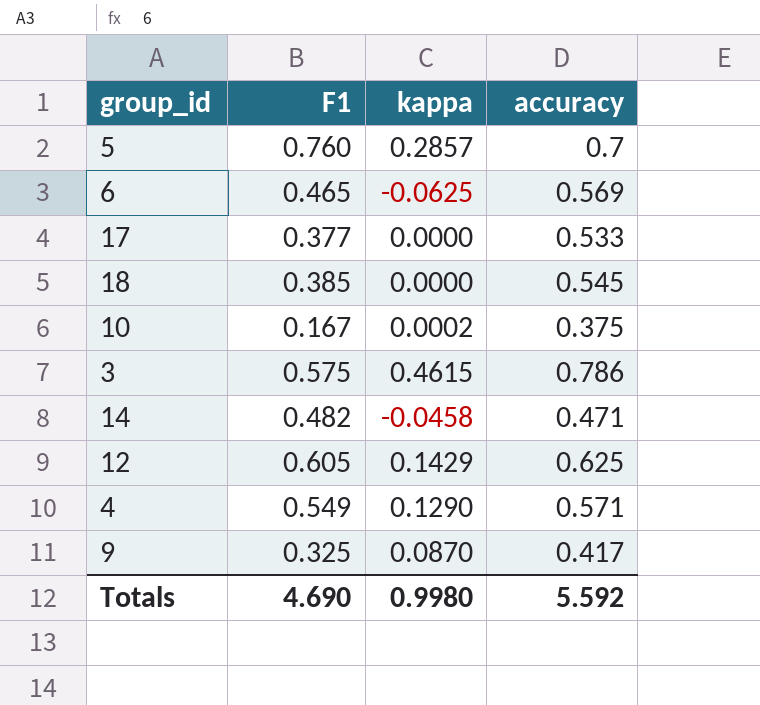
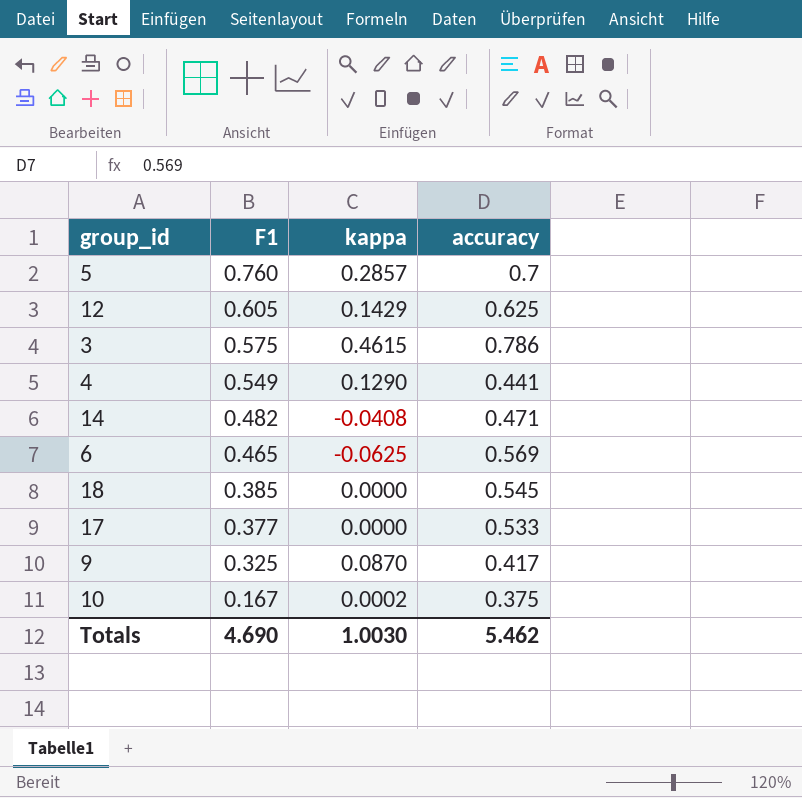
row order: none -> F1 descending
4 | accuracy: 0.571 -> 0.441
14 | kappa: -0.0458 -> -0.0408
Totals | kappa: 0.9980 -> 1.0030
Totals | accuracy: 5.592 -> 5.462

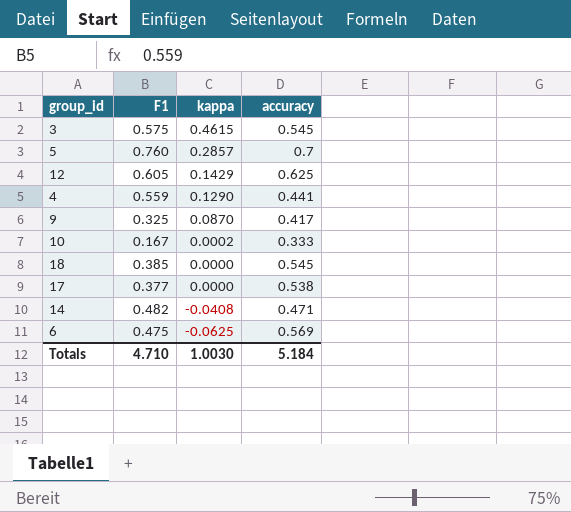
row order: F1 descending -> kappa descending
3 | accuracy: 0.786 -> 0.545
4 | F1: 0.549 -> 0.559
10 | accuracy: 0.375 -> 0.333
17 | accuracy: 0.533 -> 0.538
6 | F1: 0.465 -> 0.475
Totals | F1: 4.690 -> 4.710
Totals | accuracy: 5.462 -> 5.184

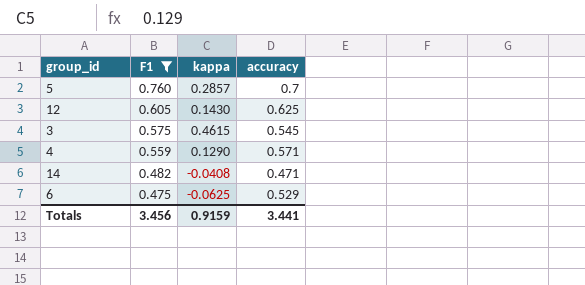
filter: none -> F1 >= 0.475
row order: kappa descending -> F1 descending
12 | kappa: 0.1429 -> 0.1430
4 | accuracy: 0.441 -> 0.571
6 | accuracy: 0.569 -> 0.529
Totals | F1: 4.710 -> 3.456
Totals | kappa: 1.0030 -> 0.9159
Totals | accuracy: 5.184 -> 3.441

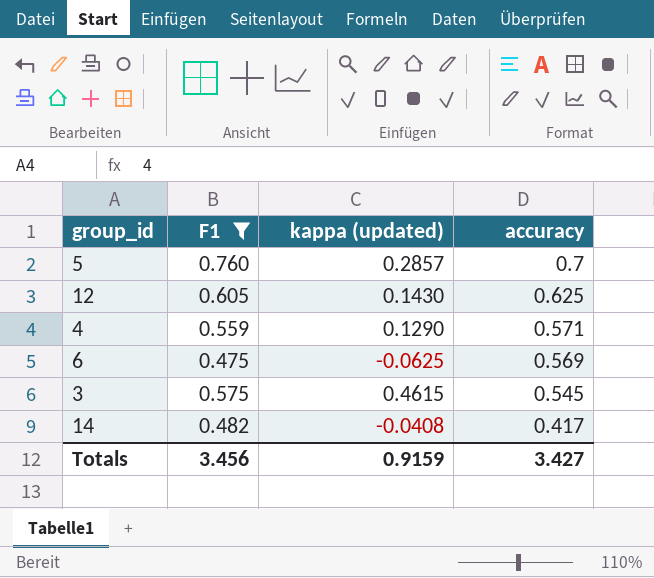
row order: F1 descending -> accuracy descending
column name: kappa -> kappa (updated)
6 | accuracy: 0.529 -> 0.569
14 | accuracy: 0.471 -> 0.417
Totals | accuracy: 3.441 -> 3.427

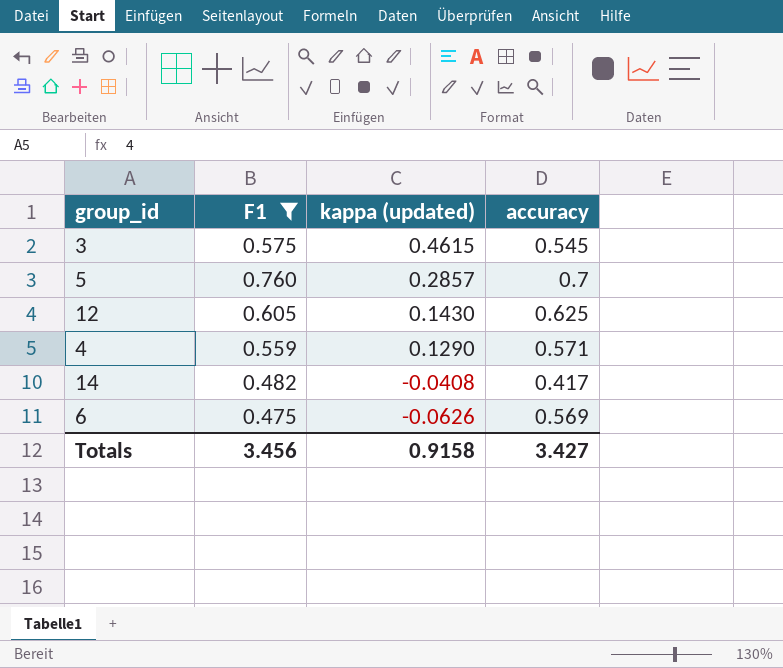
row order: accuracy descending -> kappa (updated) descending
6 | kappa (updated): -0.0625 -> -0.0626
Totals | kappa (updated): 0.9159 -> 0.9158

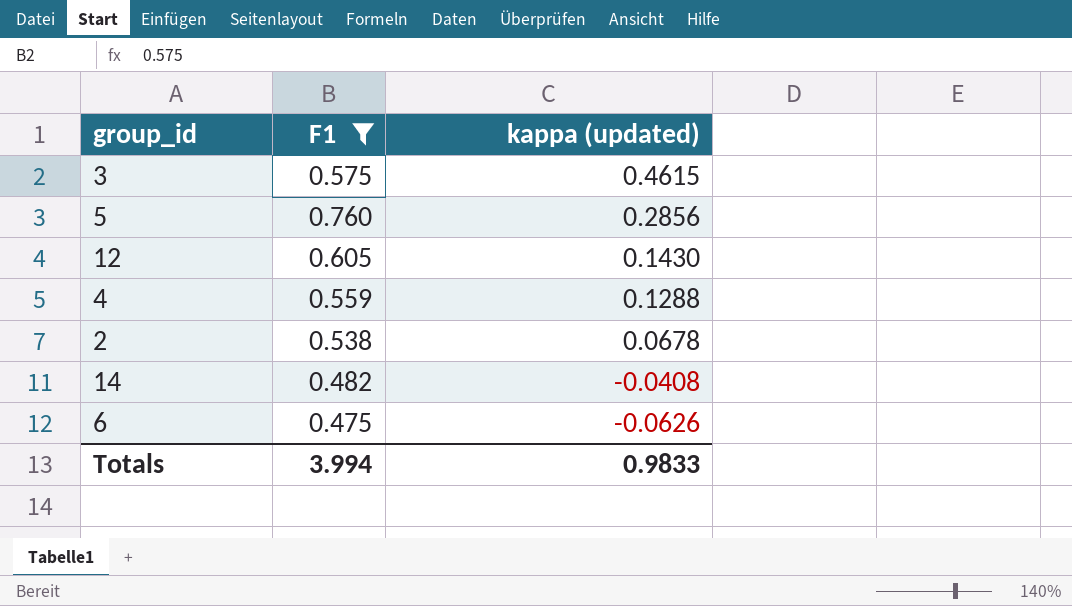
column accuracy | position: 4 -> none
5 | kappa (updated): 0.2857 -> 0.2856
4 | kappa (updated): 0.1290 -> 0.1288
row 2: none -> 0.538 | 0.0678
Totals | F1: 3.456 -> 3.994
Totals | kappa (updated): 0.9158 -> 0.9833

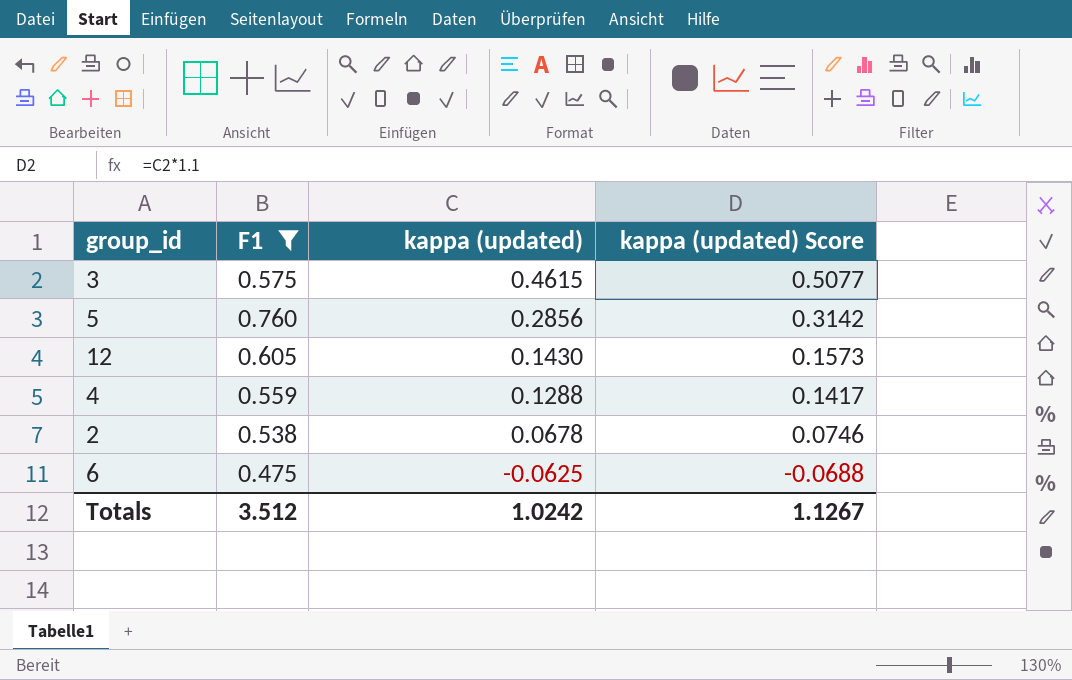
column kappa (updated) Score | formula: none -> [kappa (updated)] * 1.1
row 14: 0.482 | -0.0408 -> none
6 | kappa (updated): -0.0626 -> -0.0625
Totals | F1: 3.994 -> 3.512
Totals | kappa (updated): 0.9833 -> 1.0242

